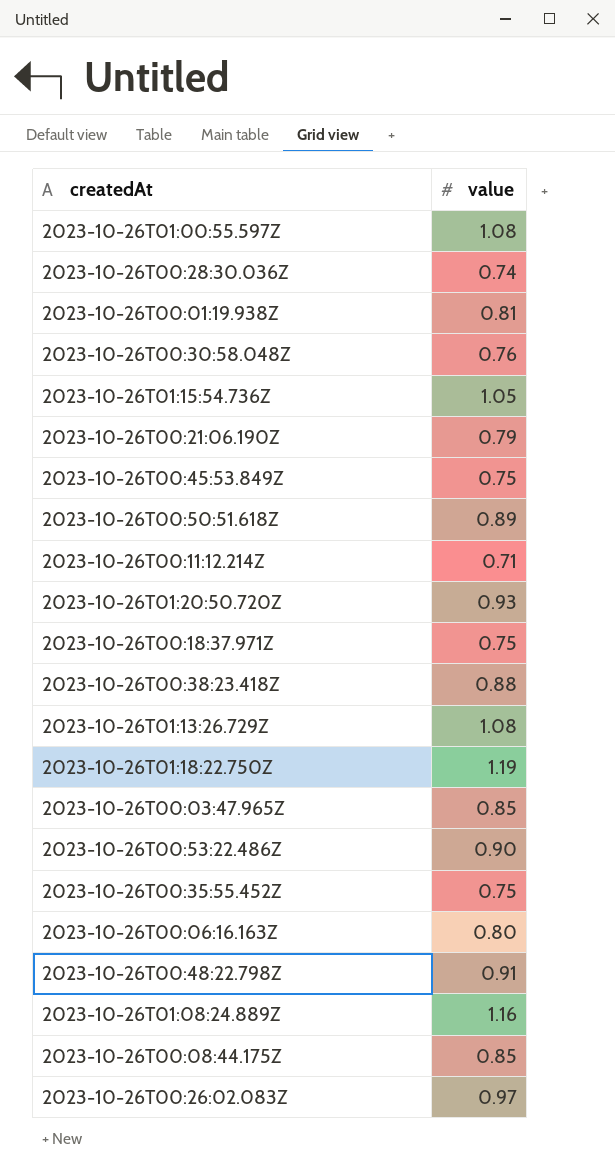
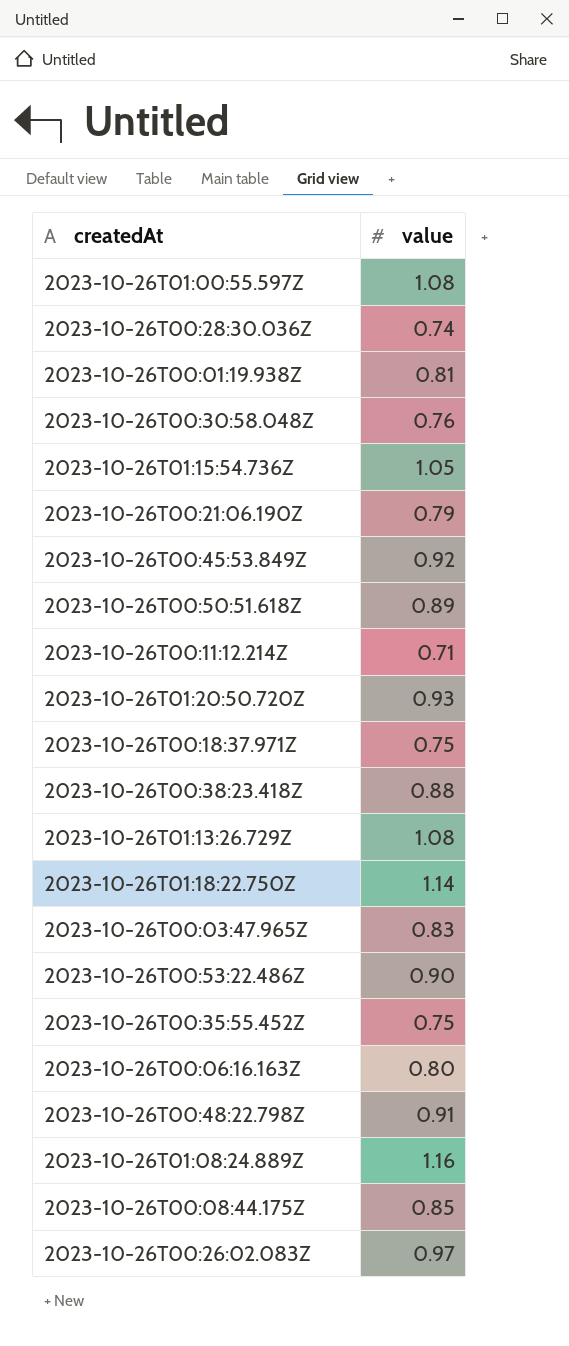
2023-10-26T00:45:53.849Z | value: 0.75 -> 0.92
2023-10-26T01:18:22.750Z | value: 1.19 -> 1.14
2023-10-26T00:03:47.965Z | value: 0.85 -> 0.83

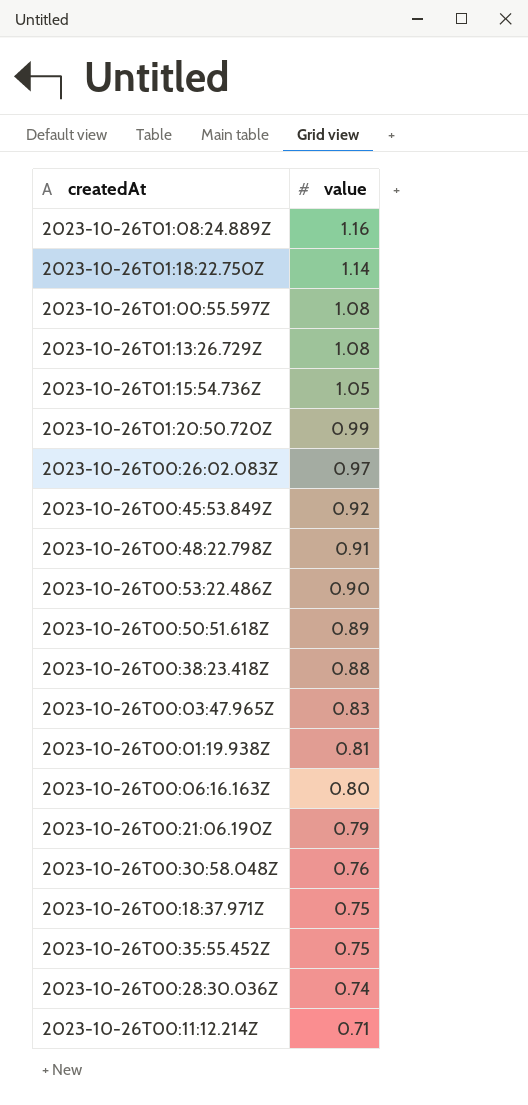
row order: none -> value descending
row 2023-10-26T00:08:44.175Z: 0.85 -> none
2023-10-26T01:20:50.720Z | value: 0.93 -> 0.99

